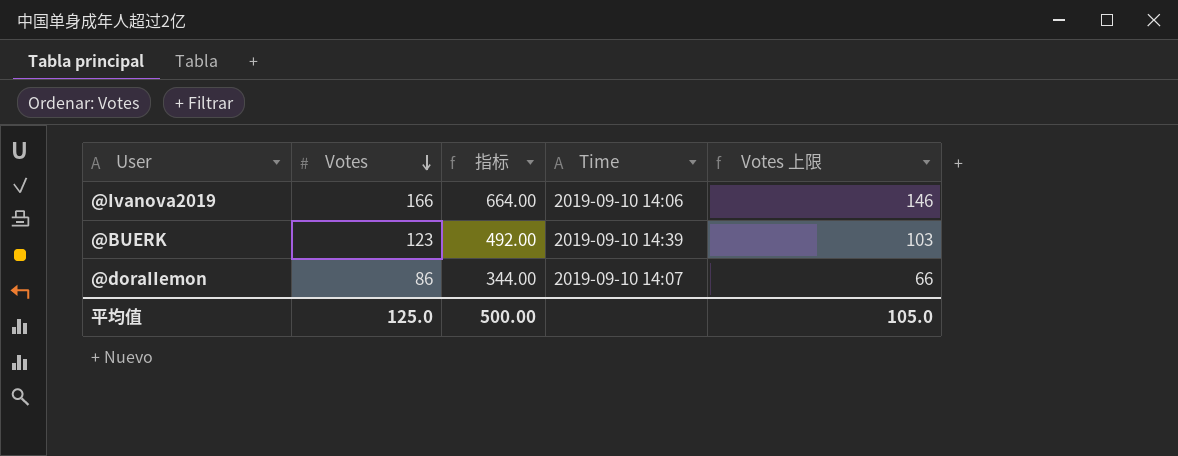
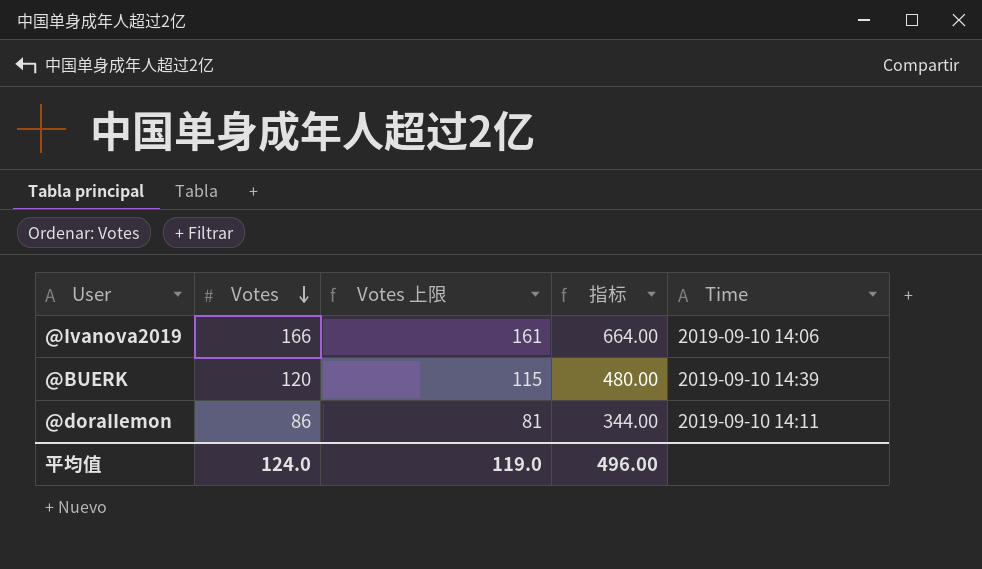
column Votes 上限 | formula: [Votes] - 20 -> [Votes] - 5
column Votes 上限 | position: 5 -> 3
@BUERK | Votes: 123 -> 120
@BUERK | 指标: 492.00 -> 480.00
@doraIIemon | Time: 2019-09-10 14:07 -> 2019-09-10 14:11
平均值 | Votes: 125.0 -> 124.0
平均值 | Votes 上限: 105.0 -> 119.0
平均值 | 指标: 500.00 -> 496.00

